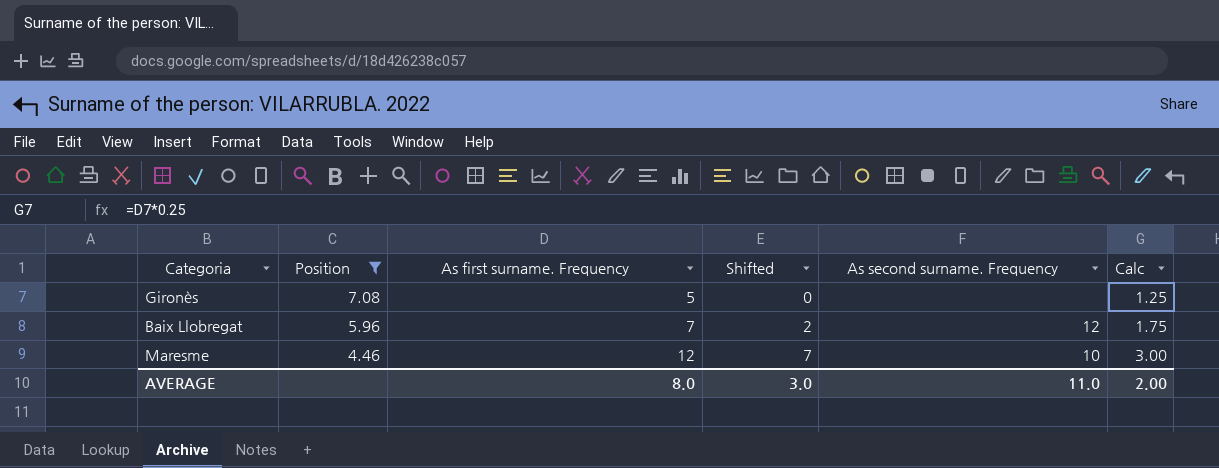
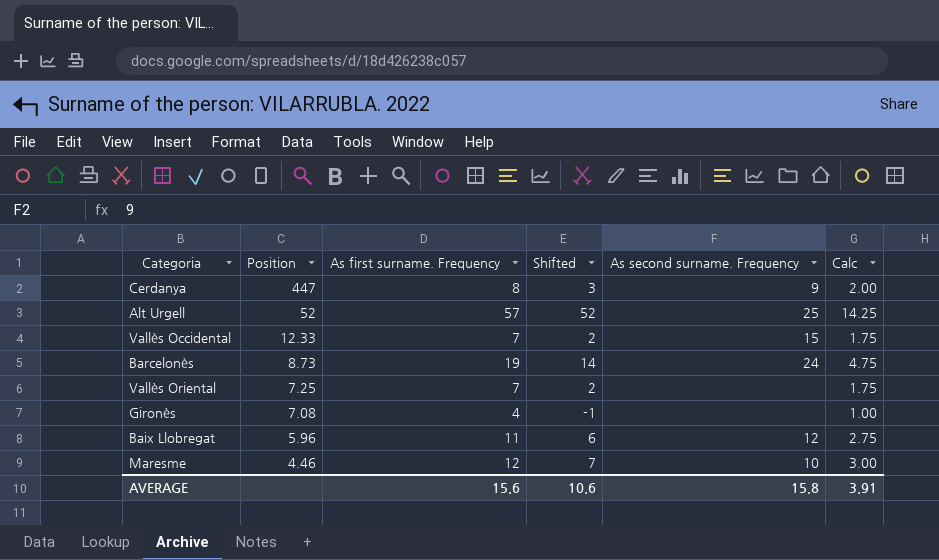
filter: Position <= 7.08 -> none
Gironès | As first surname. Frequency: 5 -> 4
Gironès | Shifted: 0 -> -1
Gironès | Calc: 1.25 -> 1.00
Baix Llobregat | As first surname. Frequency: 7 -> 11
Baix Llobregat | Shifted: 2 -> 6
Baix Llobregat | Calc: 1.75 -> 2.75
AVERAGE | As first surname. Frequency: 8.0 -> 15.6
AVERAGE | Shifted: 3.0 -> 10.6
AVERAGE | As second surname. Frequency: 11.0 -> 15.8
AVERAGE | Calc: 2.00 -> 3.91

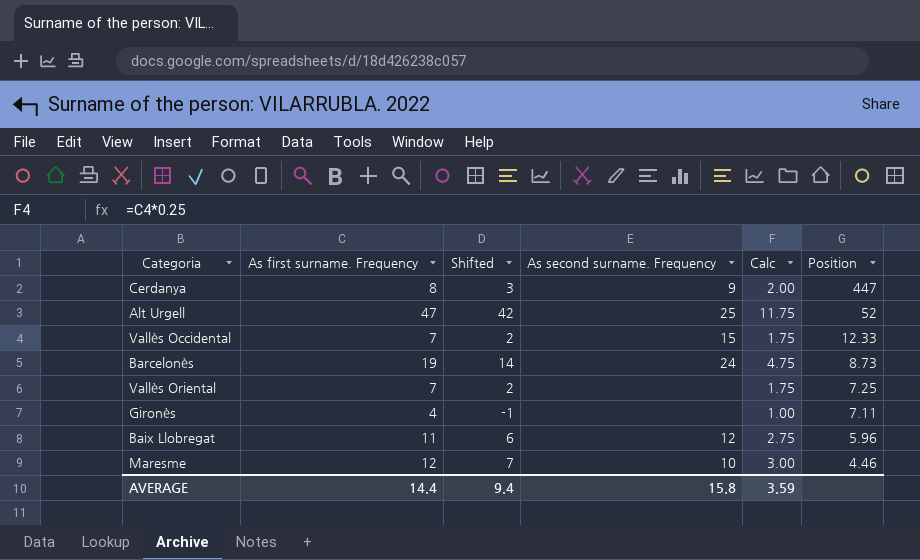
column Position | position: 2 -> 6
Alt Urgell | As first surname. Frequency: 57 -> 47
Alt Urgell | Shifted: 52 -> 42
Alt Urgell | Calc: 14.25 -> 11.75
Gironès | Position: 7.08 -> 7.11
AVERAGE | As first surname. Frequency: 15.6 -> 14.4
AVERAGE | Shifted: 10.6 -> 9.4
AVERAGE | Calc: 3.91 -> 3.59

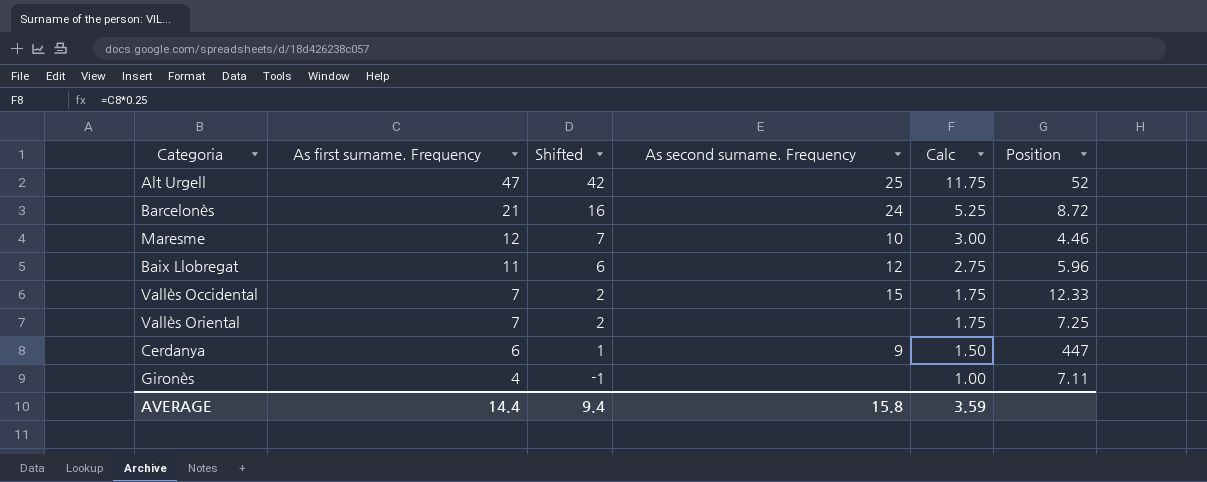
row order: Position descending -> As first surname. Frequency descending
Barcelonès | As first surname. Frequency: 19 -> 21
Barcelonès | Shifted: 14 -> 16
Barcelonès | Calc: 4.75 -> 5.25
Barcelonès | Position: 8.73 -> 8.72
Cerdanya | As first surname. Frequency: 8 -> 6
Cerdanya | Shifted: 3 -> 1
Cerdanya | Calc: 2.00 -> 1.50

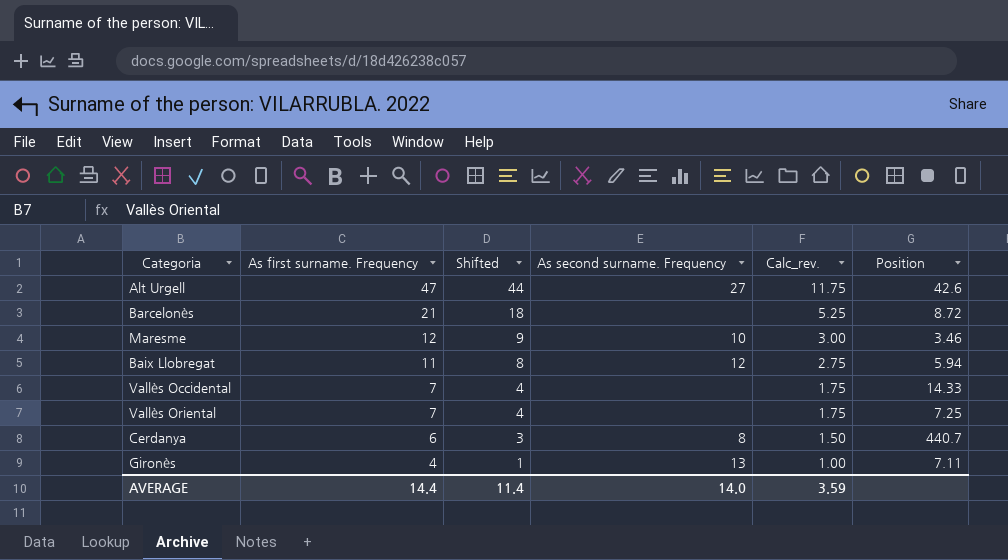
column Shifted | formula: [As first surname. Frequency] - 5 -> [As first surname. Frequency] - 3
column name: Calc -> Calc_rev.
Alt Urgell | As second surname. Frequency: 25 -> 27
Alt Urgell | Position: 52 -> 42.6
Barcelonès | As second surname. Frequency: 24 -> none
Maresme | Position: 4.46 -> 3.46
Baix Llobregat | Position: 5.96 -> 5.94
Vallès Occidental | As second surname. Frequency: 15 -> none
Vallès Occidental | Position: 12.33 -> 14.33
Cerdanya | As second surname. Frequency: 9 -> 8
Cerdanya | Position: 447 -> 440.7
Gironès | As second surname. Frequency: none -> 13
AVERAGE | Shifted: 9.4 -> 11.4
AVERAGE | As second surname. Frequency: 15.8 -> 14.0

